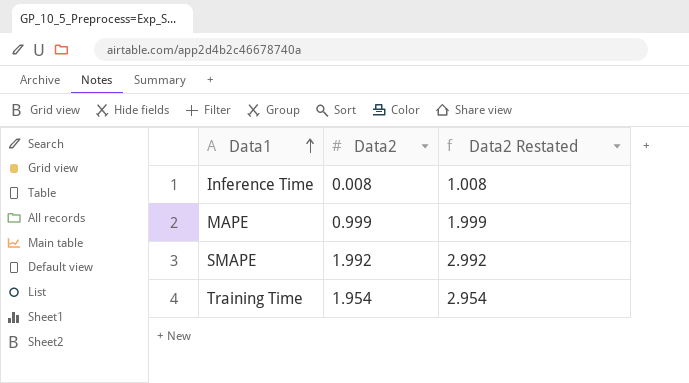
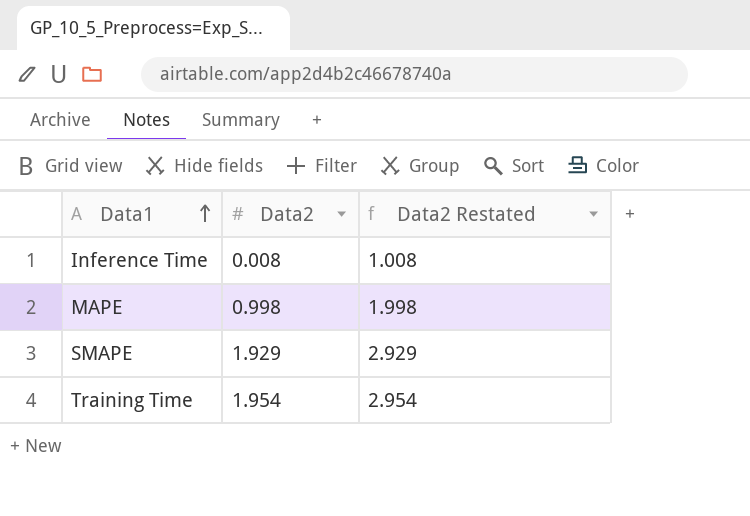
MAPE | Data2: 0.999 -> 0.998
MAPE | Data2 Restated: 1.999 -> 1.998
SMAPE | Data2: 1.992 -> 1.929
SMAPE | Data2 Restated: 2.992 -> 2.929

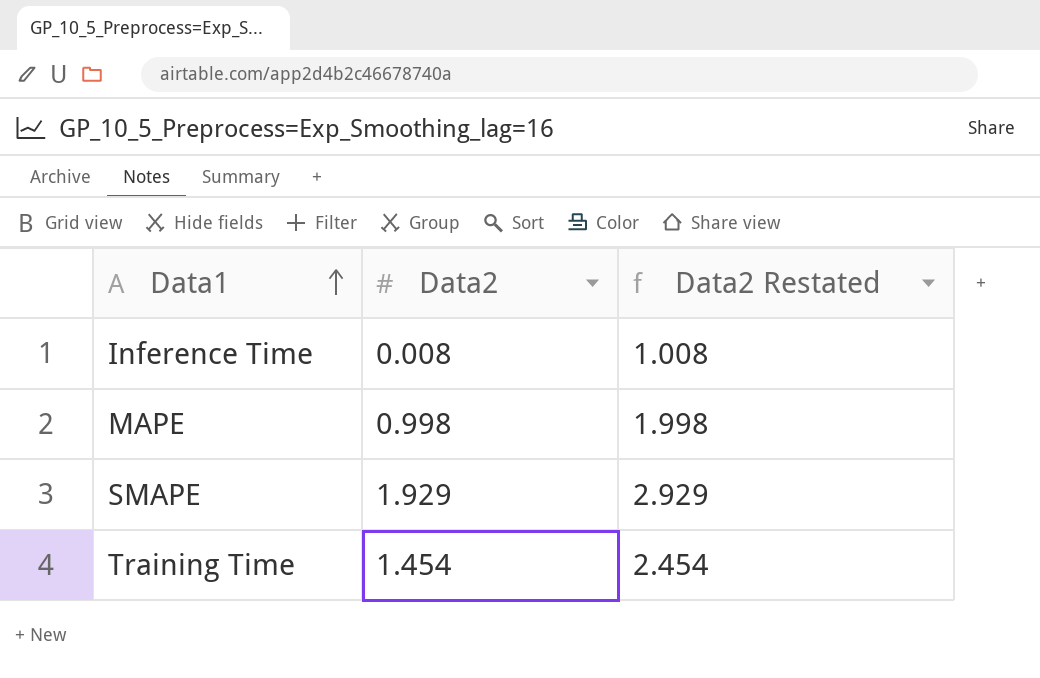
Training Time | Data2: 1.954 -> 1.454
Training Time | Data2 Restated: 2.954 -> 2.454

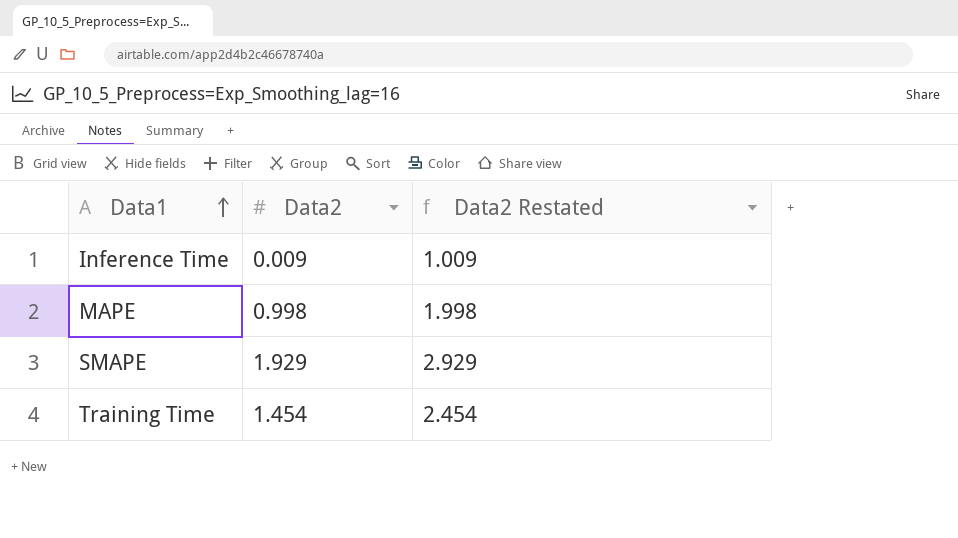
Inference Time | Data2: 0.008 -> 0.009
Inference Time | Data2 Restated: 1.008 -> 1.009

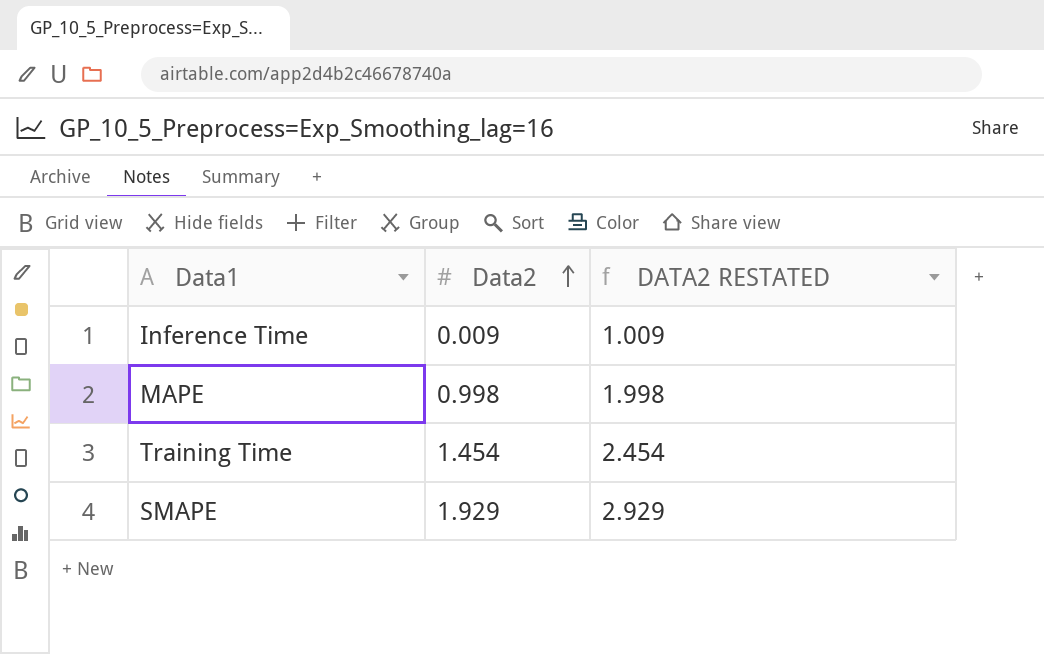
row order: Data1 ascending -> Data2 ascending
column name: Data2 Restated -> DATA2 RESTATED

